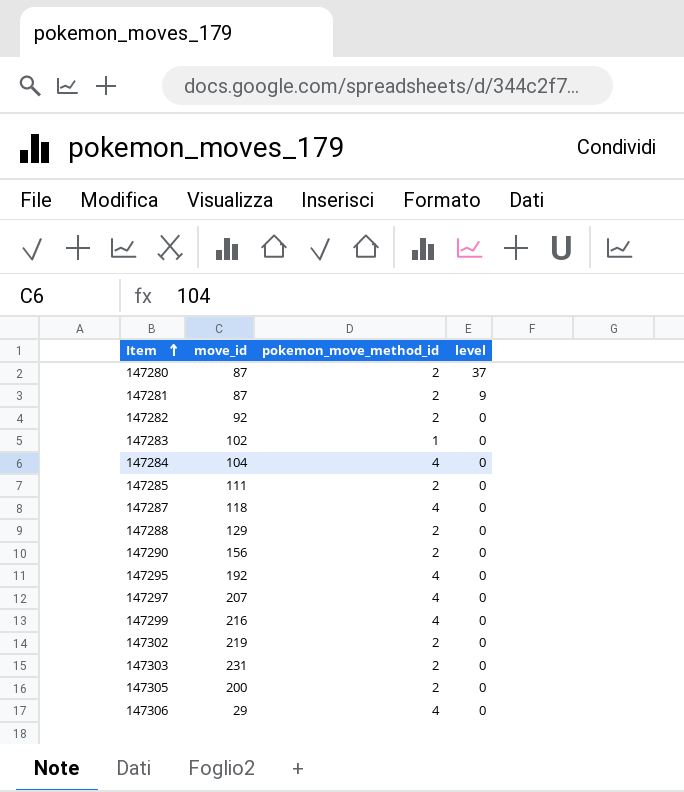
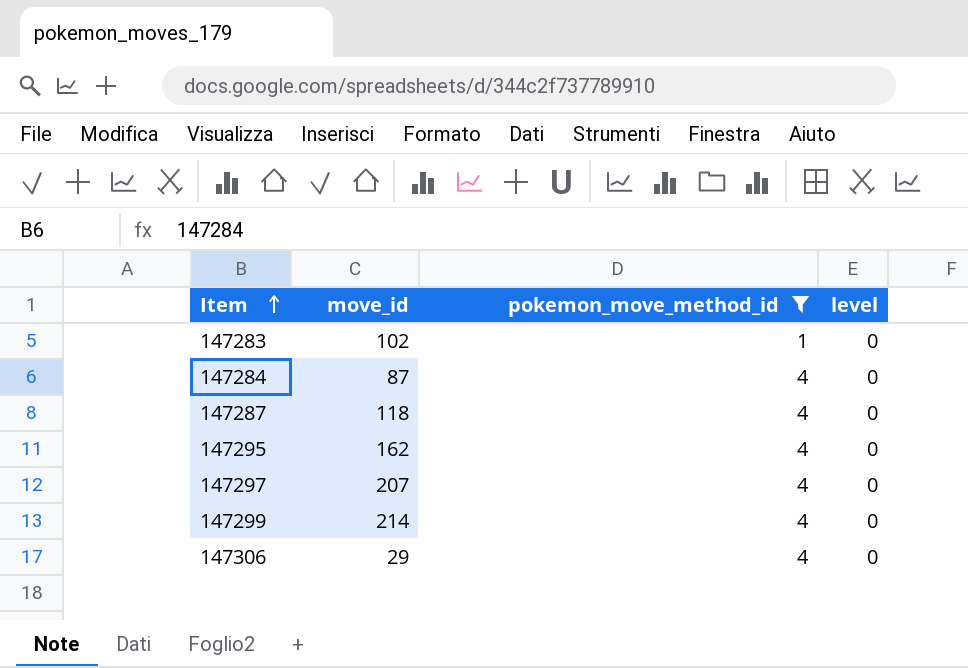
filter: none -> pokemon_move_method_id != 2
147284 | move_id: 104 -> 87
147295 | move_id: 192 -> 162
147299 | move_id: 216 -> 214

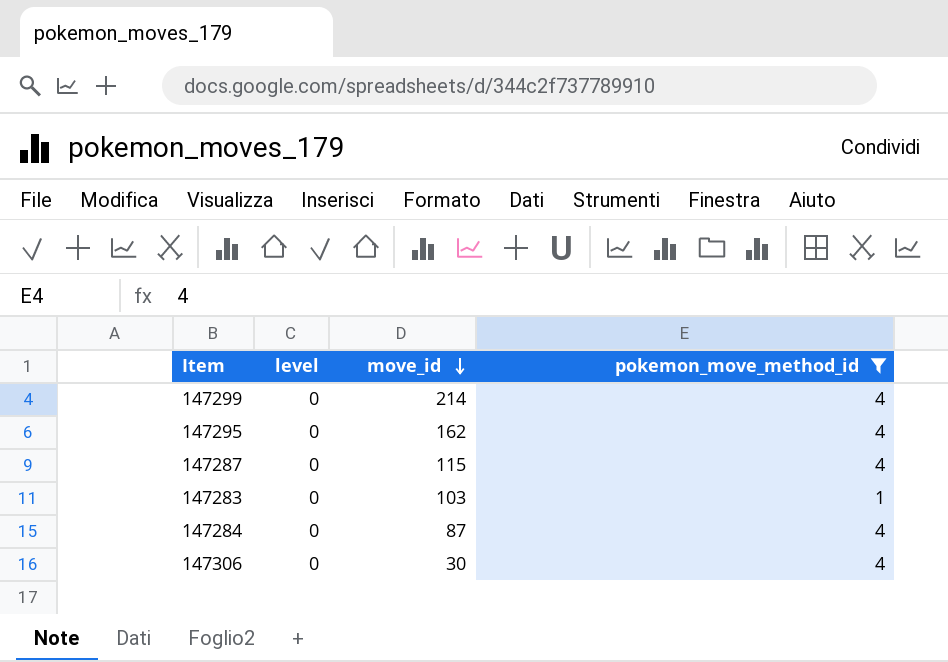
row order: Item ascending -> move_id descending
column level | position: 4 -> 2
row 147297: 207 | 4 | 0 -> none
147287 | move_id: 118 -> 115
147283 | move_id: 102 -> 103
147306 | move_id: 29 -> 30

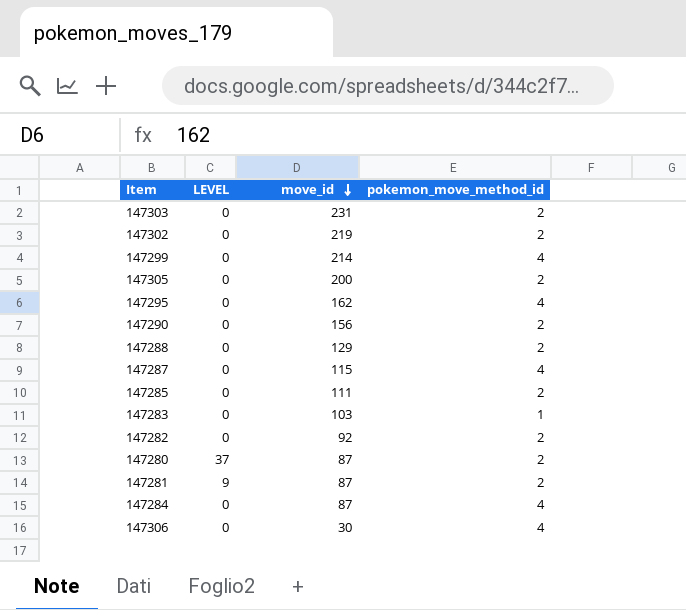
filter: pokemon_move_method_id != 2 -> none
column name: level -> LEVEL

